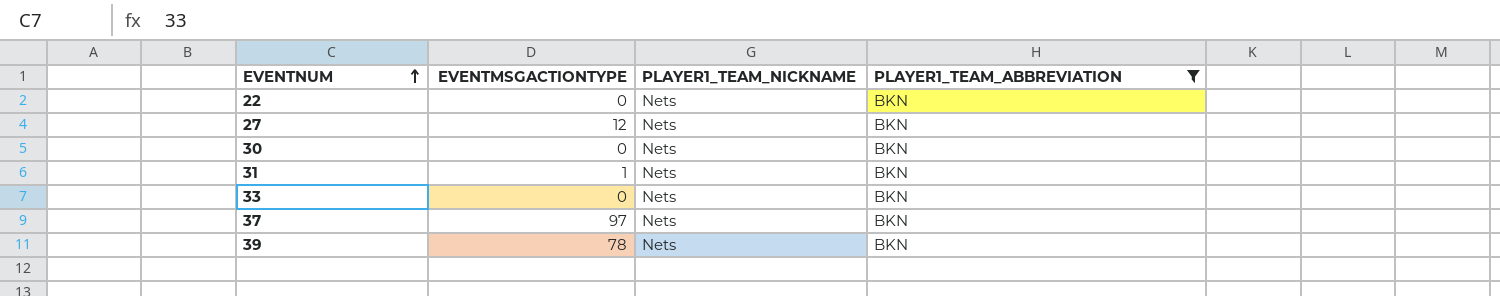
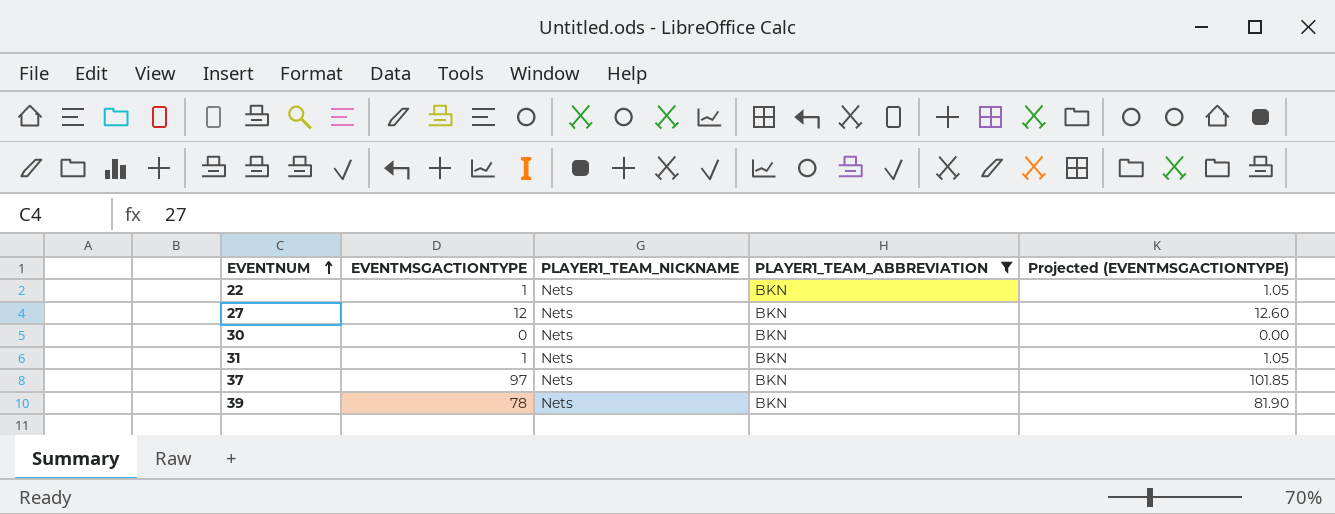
column Projected (EVENTMSGACTIONTYPE) | formula: none -> [EVENTMSGACTIONTYPE] * 1.05
row 33: 0 | Nets | BKN -> none
22 | EVENTMSGACTIONTYPE: 0 -> 1

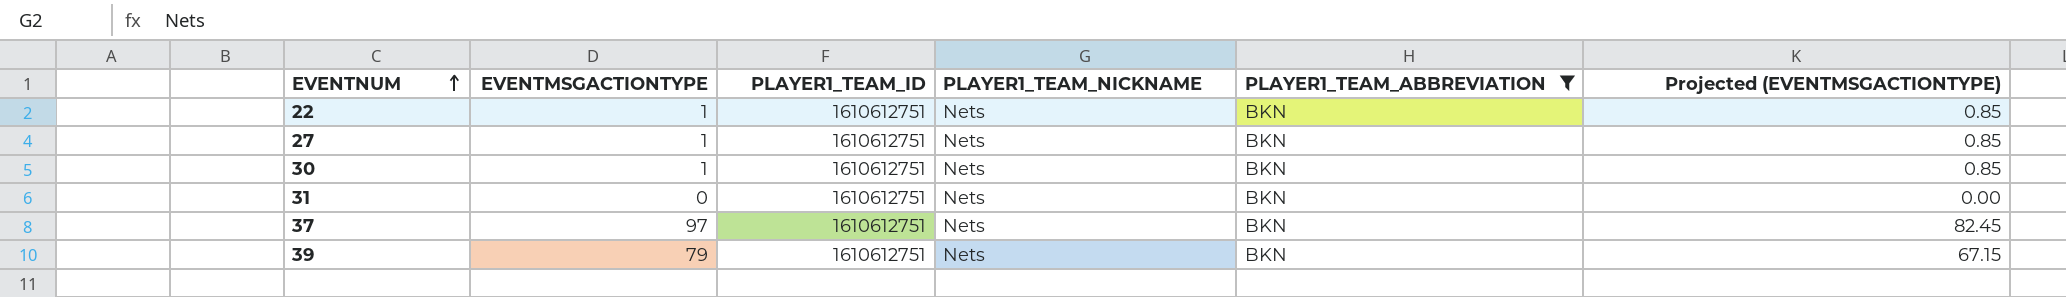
column PLAYER1_TEAM_ID | position: none -> 3
column Projected (EVENTMSGACTIONTYPE) | formula: [EVENTMSGACTIONTYPE] * 1.05 -> [EVENTMSGACTIONTYPE] * 0.85
27 | EVENTMSGACTIONTYPE: 12 -> 1
30 | EVENTMSGACTIONTYPE: 0 -> 1
31 | EVENTMSGACTIONTYPE: 1 -> 0
39 | EVENTMSGACTIONTYPE: 78 -> 79

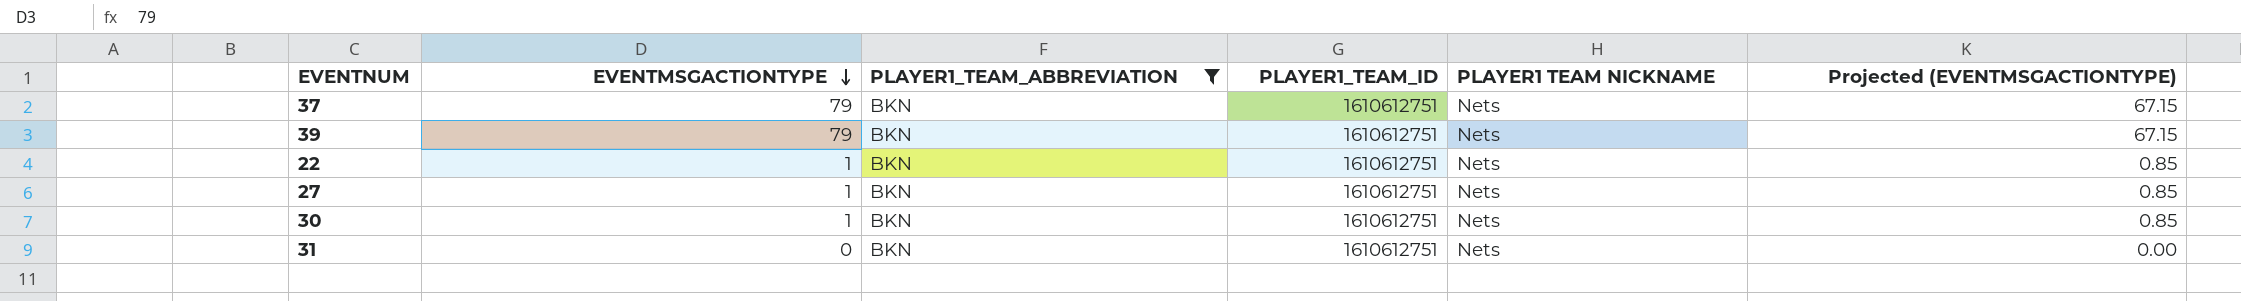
row order: EVENTNUM ascending -> EVENTMSGACTIONTYPE descending
column PLAYER1_TEAM_ABBREVIATION | position: 5 -> 3
column name: PLAYER1_TEAM_NICKNAME -> PLAYER1 TEAM NICKNAME
37 | EVENTMSGACTIONTYPE: 97 -> 79
37 | Projected (EVENTMSGACTIONTYPE): 82.45 -> 67.15

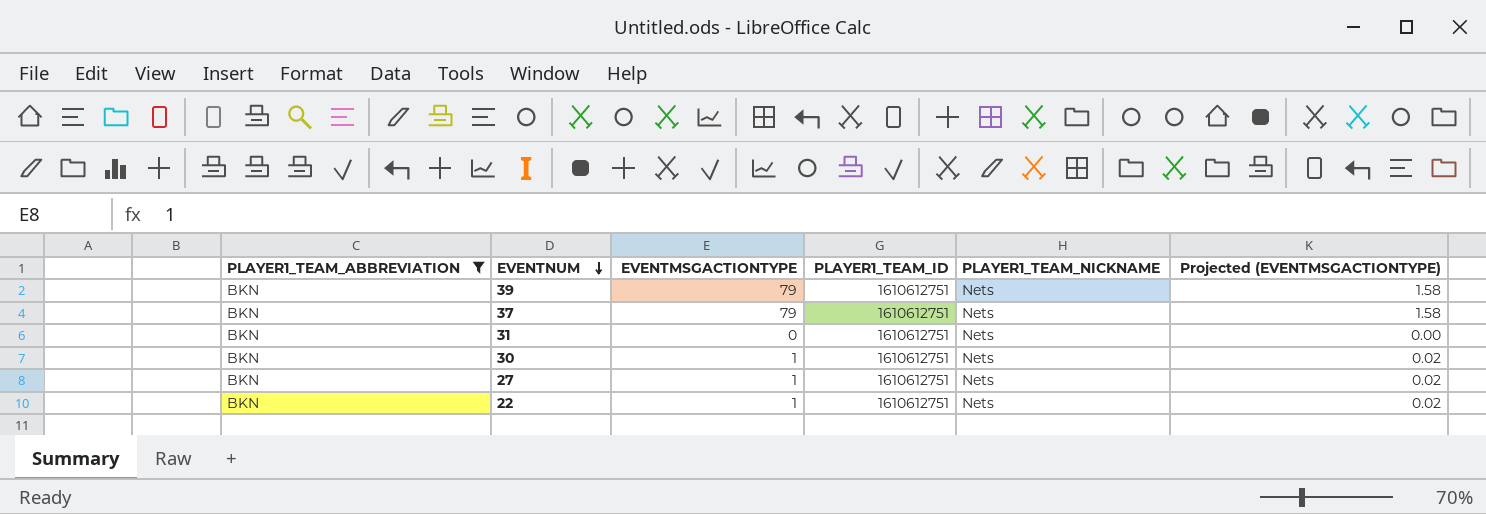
row order: EVENTMSGACTIONTYPE descending -> EVENTNUM descending
column PLAYER1_TEAM_ABBREVIATION | position: 3 -> 1
column name: PLAYER1 TEAM NICKNAME -> PLAYER1_TEAM_NICKNAME
column Projected (EVENTMSGACTIONTYPE) | formula: [EVENTMSGACTIONTYPE] * 0.85 -> [EVENTMSGACTIONTYPE] * 0.02

